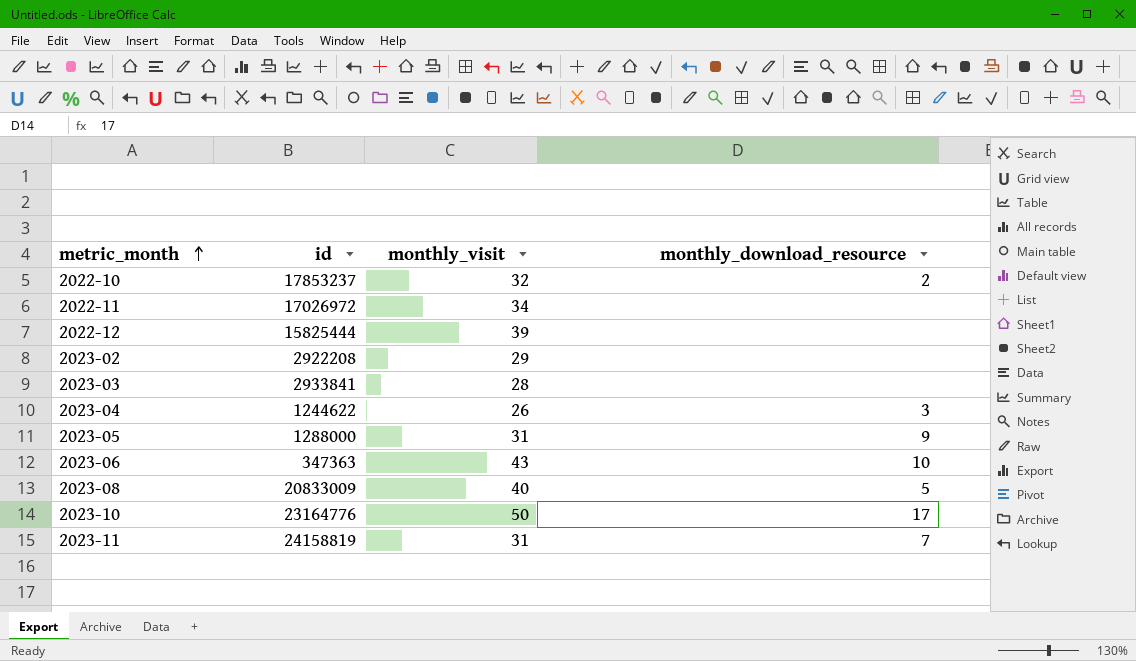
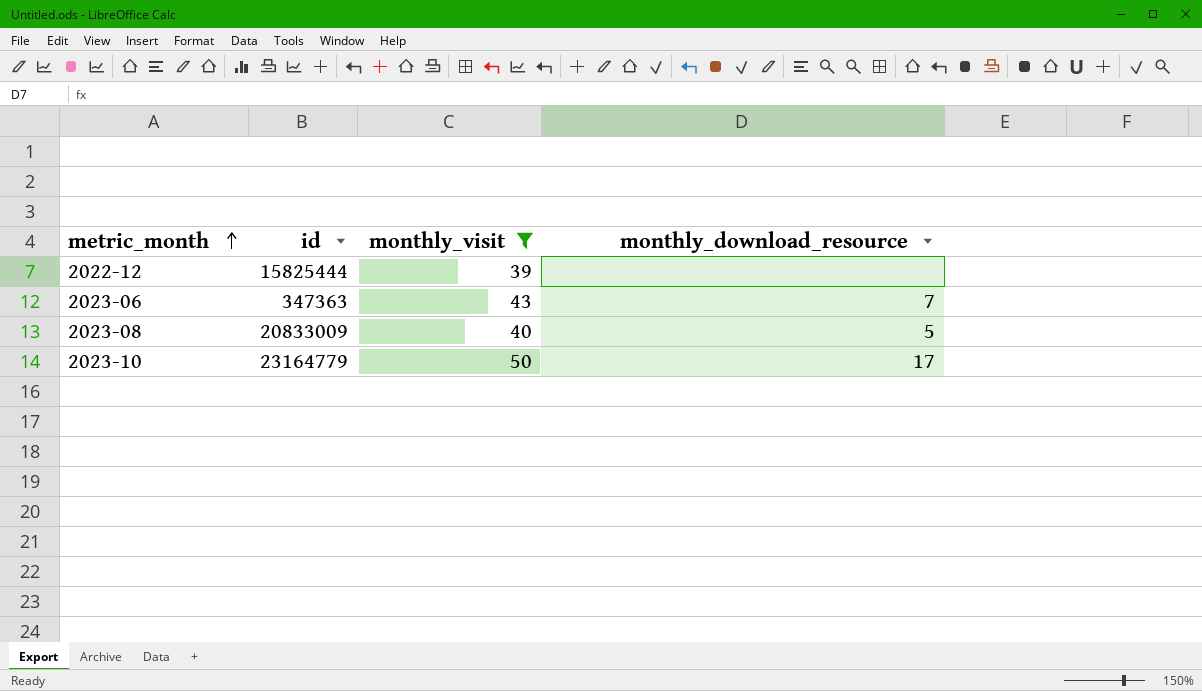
filter: none -> monthly_visit >= 39
2023-06 | monthly_download_resource: 10 -> 7
2023-10 | id: 23164776 -> 23164779

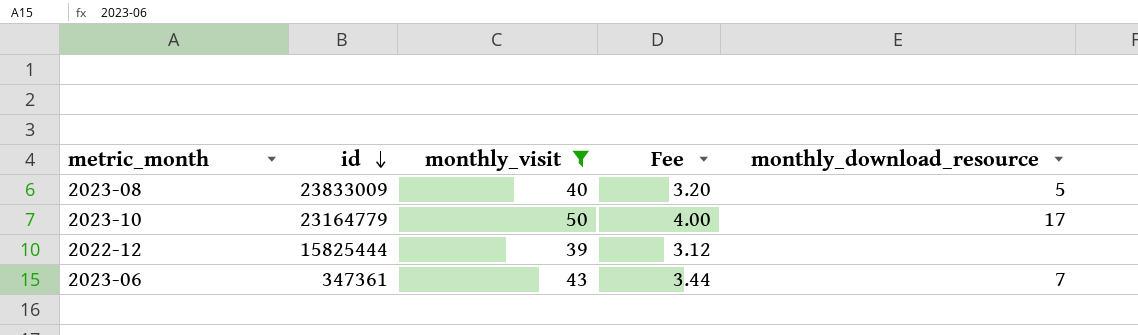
row order: metric_month ascending -> id descending
column Fee | formula: none -> [monthly_visit] * 0.08
2023-08 | id: 20833009 -> 23833009
2023-06 | id: 347363 -> 347361

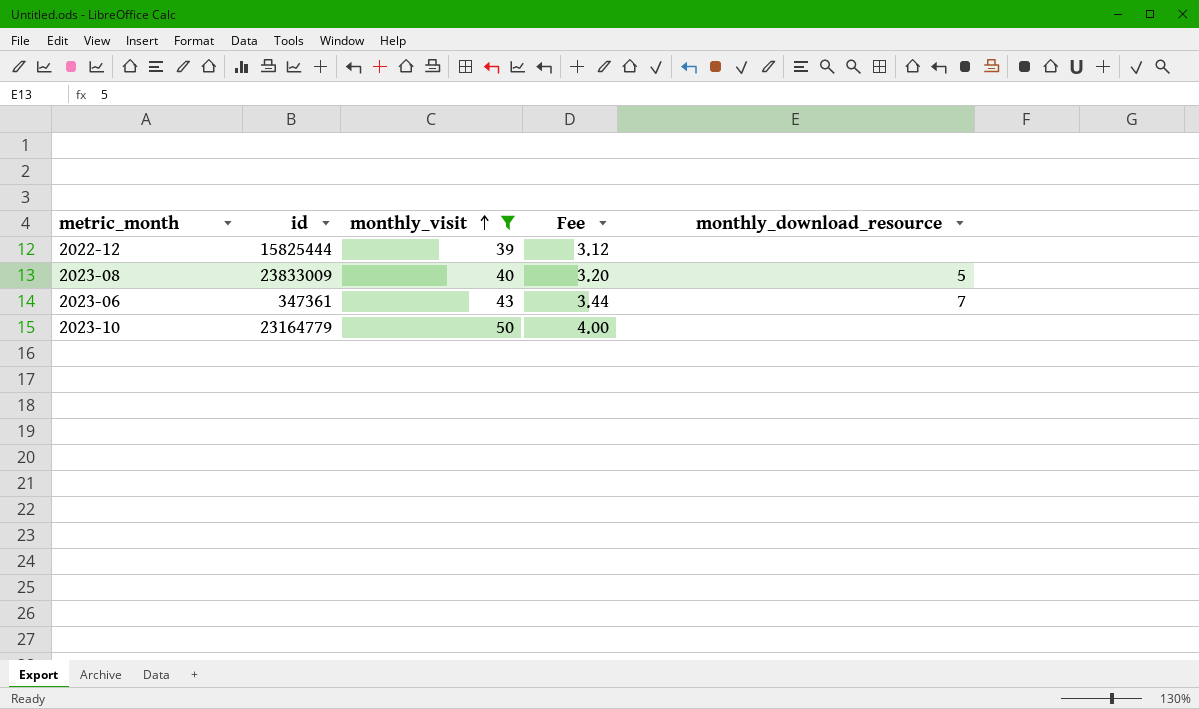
row order: id descending -> monthly_visit ascending
2023-10 | monthly_download_resource: 17 -> none

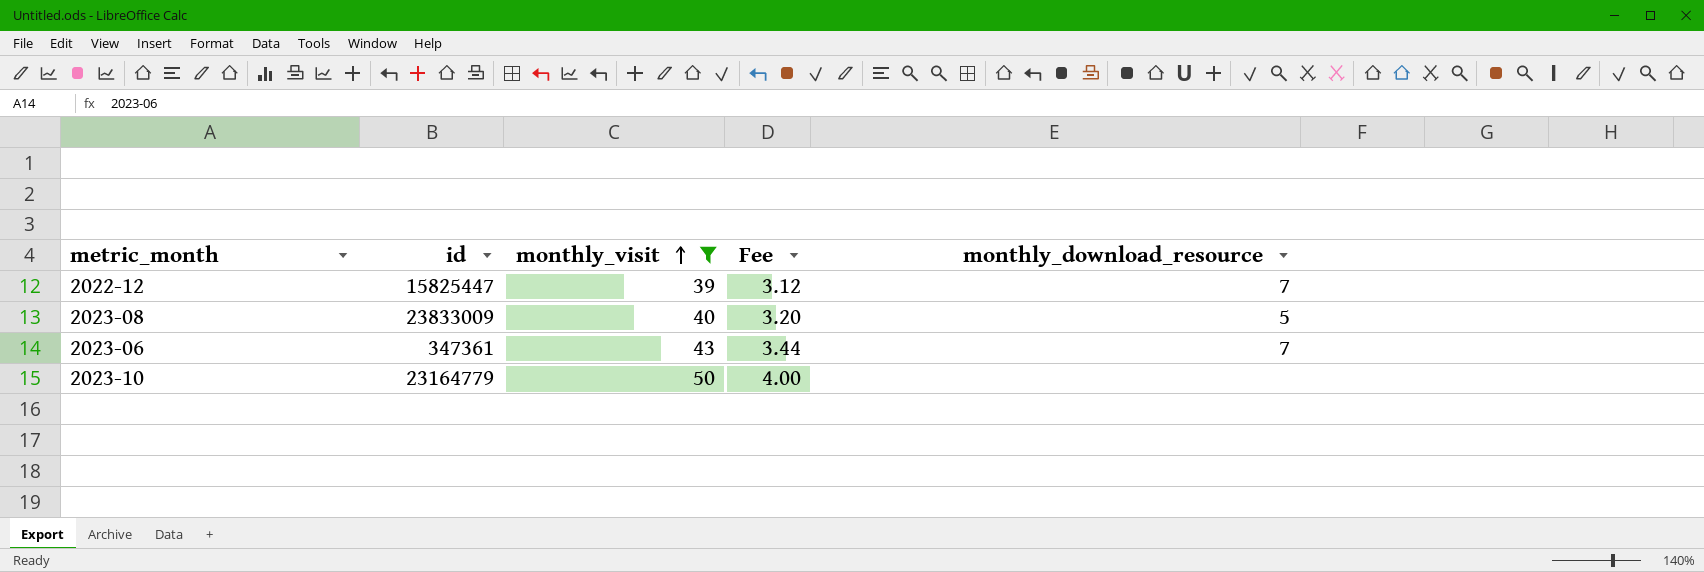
2022-12 | id: 15825444 -> 15825447
2022-12 | monthly_download_resource: none -> 7

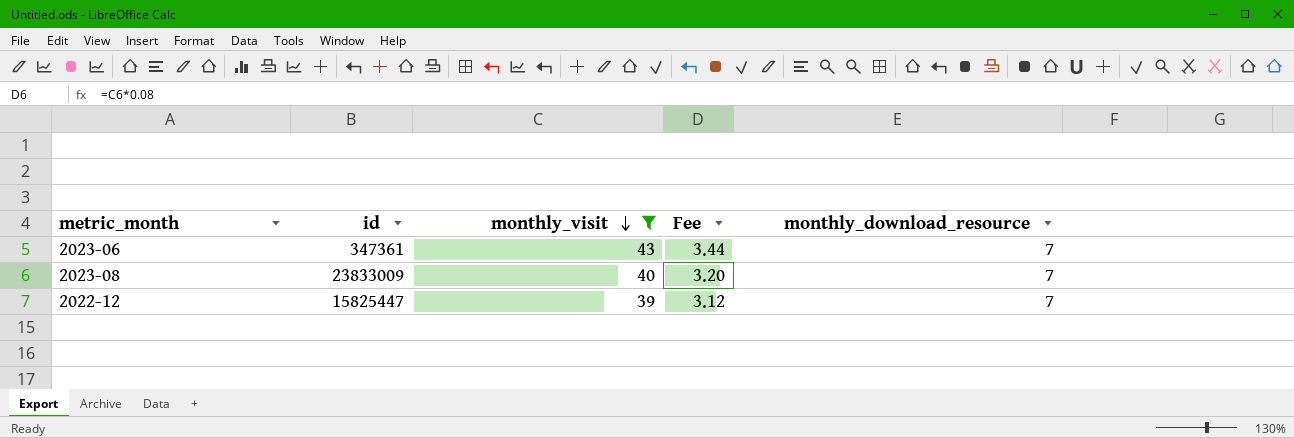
row order: monthly_visit ascending -> monthly_visit descending
row 2023-10: 23164779 | 50 | 4.00 | none -> none
2023-08 | monthly_download_resource: 5 -> 7

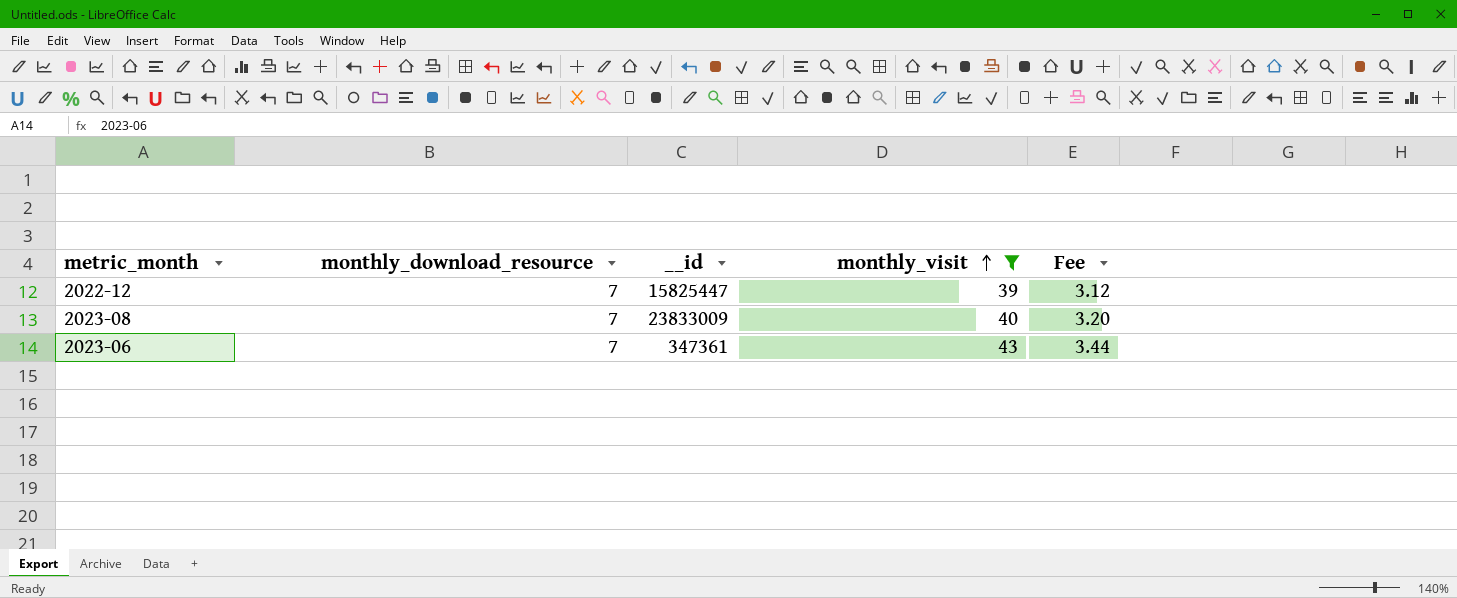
row order: monthly_visit descending -> monthly_visit ascending
column monthly_download_resource | position: 5 -> 2
column name: id -> __id

